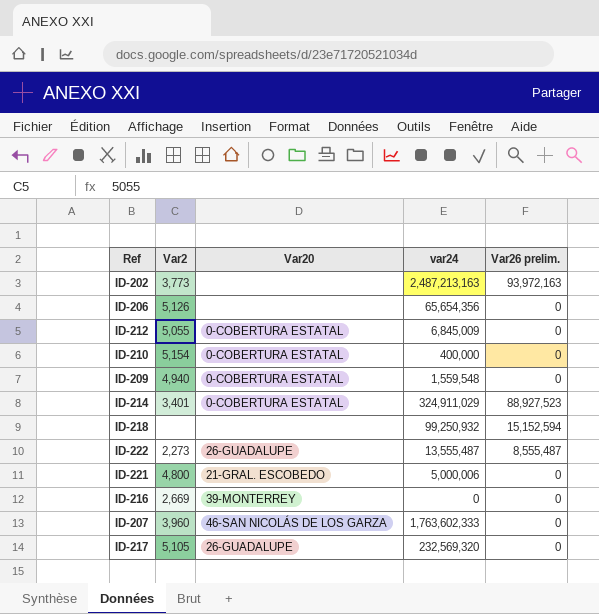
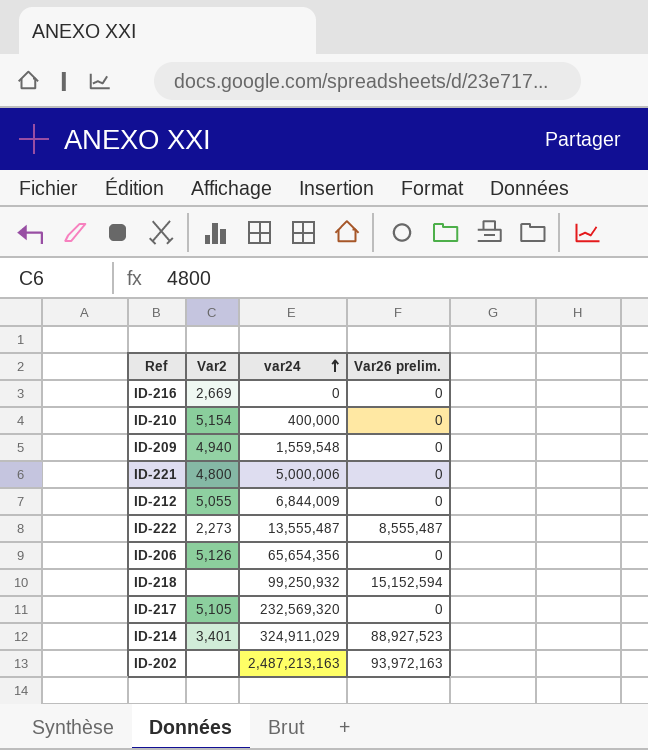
row order: none -> var24 ascending
column Var20 | position: 3 -> none
row ID-207: 3,960 | 46-SAN NICOLÁS DE LOS GARZA | 1,763,602,333 | 0 -> none
ID-212 | var24: 6,845,009 -> 6,844,009
ID-202 | Var2: 3,773 -> none

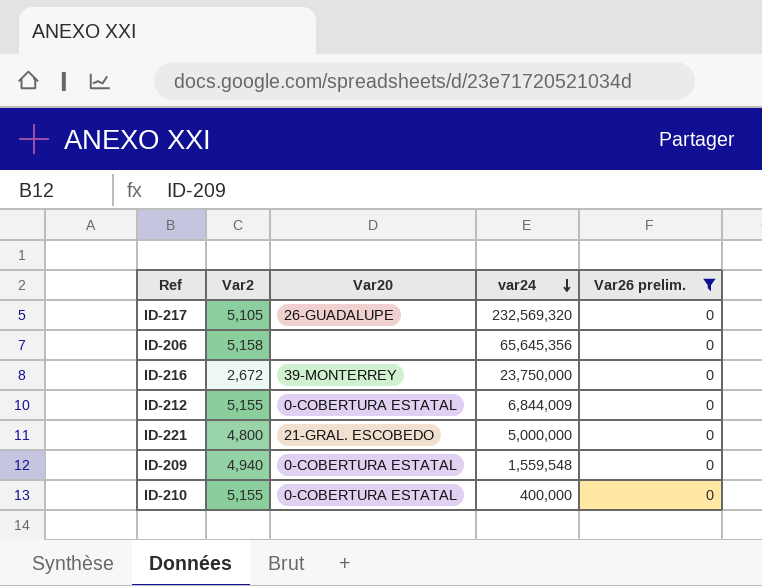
filter: none -> Var26 prelim. = 0
row order: var24 ascending -> var24 descending
column Var20 | position: none -> 3
ID-206 | Var2: 5,126 -> 5,158
ID-206 | var24: 65,654,356 -> 65,645,356
ID-216 | Var2: 2,669 -> 2,672
ID-216 | var24: 0 -> 23,750,000
ID-212 | Var2: 5,055 -> 5,155
ID-221 | var24: 5,000,006 -> 5,000,000
ID-210 | Var2: 5,154 -> 5,155

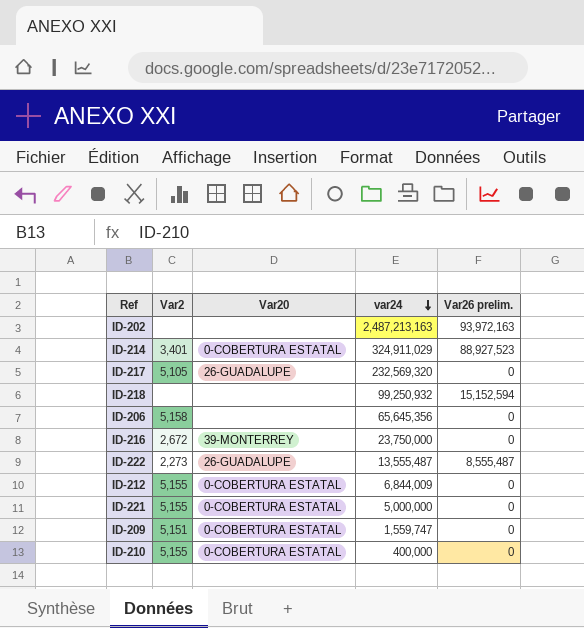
filter: Var26 prelim. = 0 -> none
ID-221 | Var2: 4,800 -> 5,155
ID-221 | Var20: 21-GRAL. ESCOBEDO -> 0-COBERTURA ESTATAL
ID-209 | Var2: 4,940 -> 5,151
ID-209 | var24: 1,559,548 -> 1,559,747

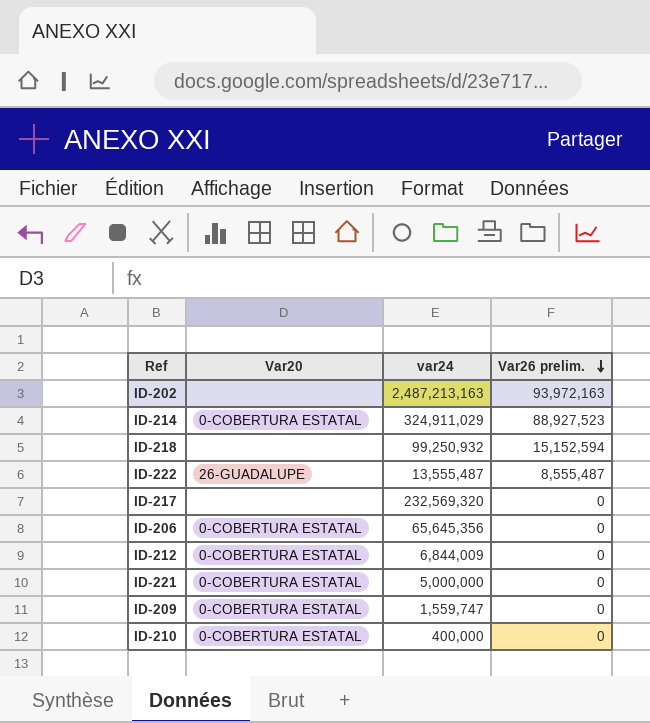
row order: var24 descending -> Var26 prelim. descending
column Var2 | position: 2 -> none
row ID-216: 2,672 | 39-MONTERREY | 23,750,000 | 0 -> none
ID-217 | Var20: 26-GUADALUPE -> none
ID-206 | Var20: none -> 0-COBERTURA ESTATAL

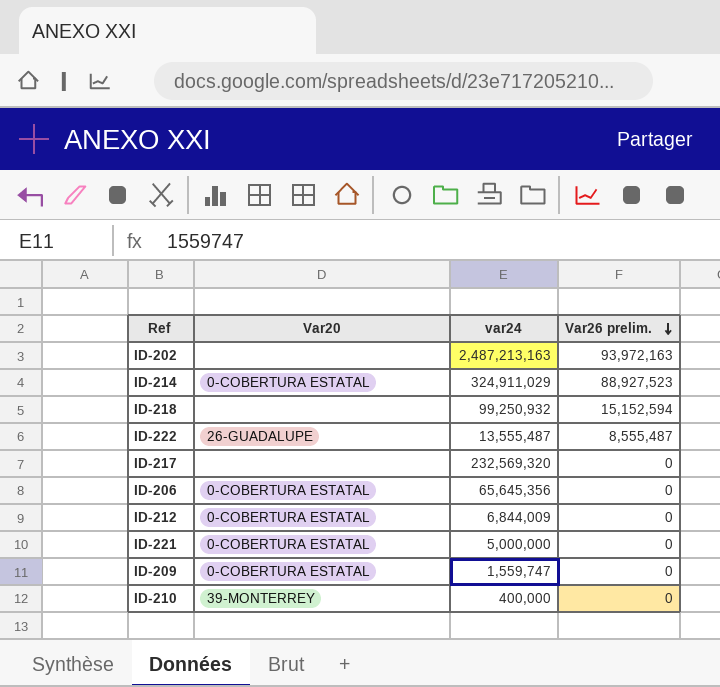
ID-210 | Var20: 0-COBERTURA ESTATAL -> 39-MONTERREY

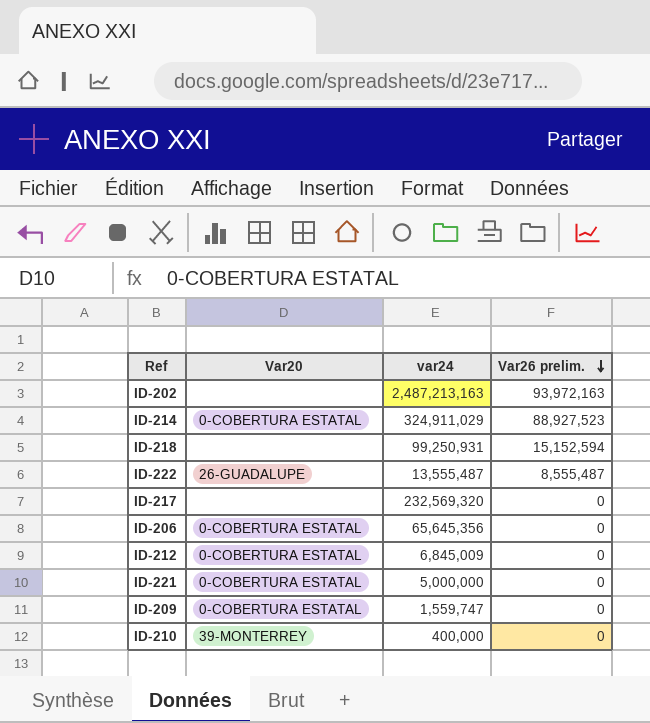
ID-218 | var24: 99,250,932 -> 99,250,931
ID-212 | var24: 6,844,009 -> 6,845,009

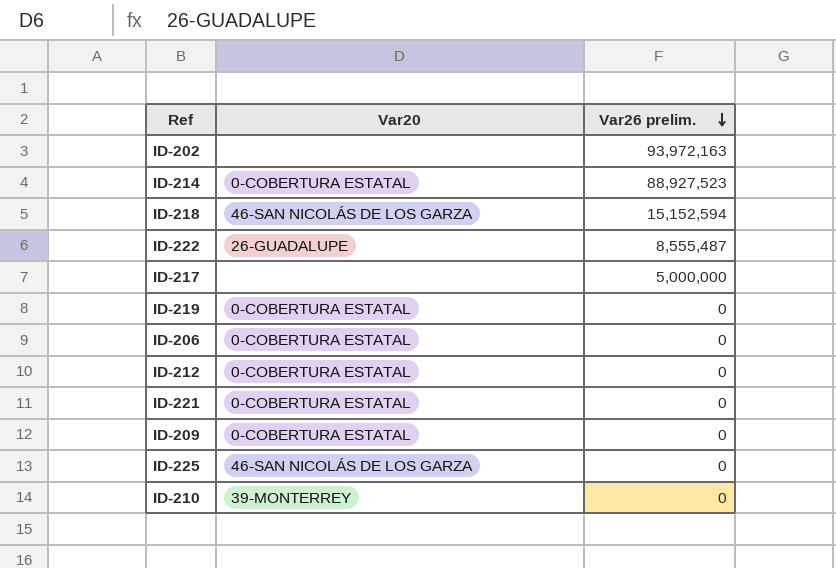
column var24 | position: 3 -> none
ID-218 | Var20: none -> 46-SAN NICOLÁS DE LOS GARZA
ID-217 | Var26 prelim.: 0 -> 5,000,000
row ID-219: none -> 0-COBERTURA ESTATAL | 0
row ID-225: none -> 46-SAN NICOLÁS DE LOS GARZA | 0

